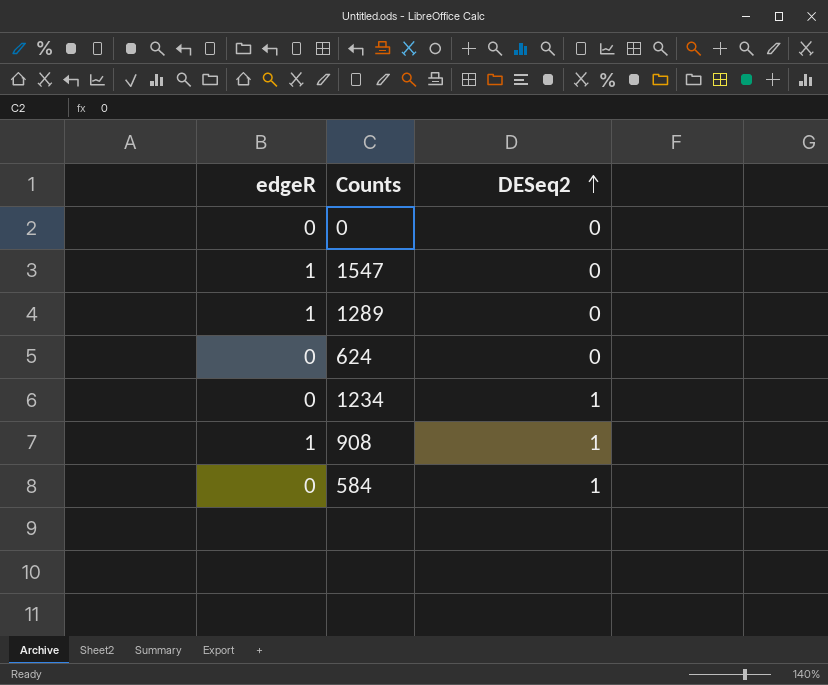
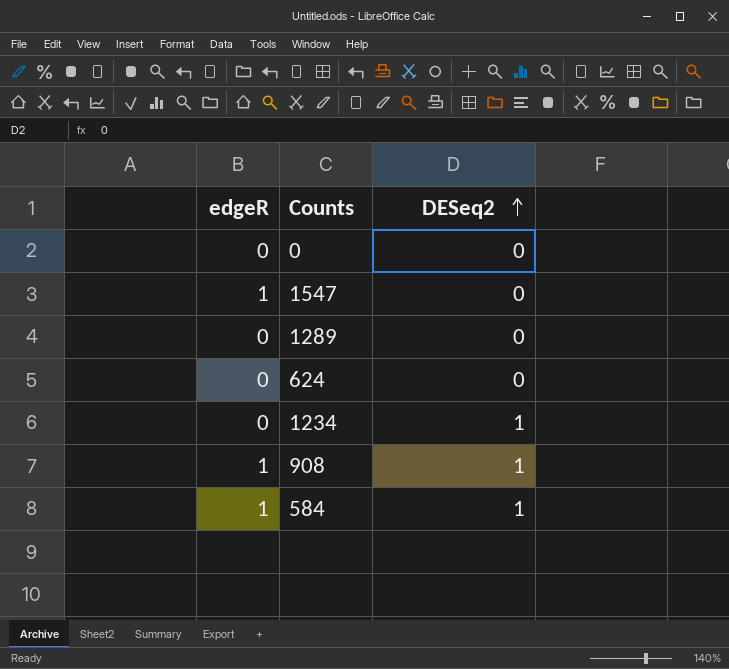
1289 | edgeR: 1 -> 0
584 | edgeR: 0 -> 1

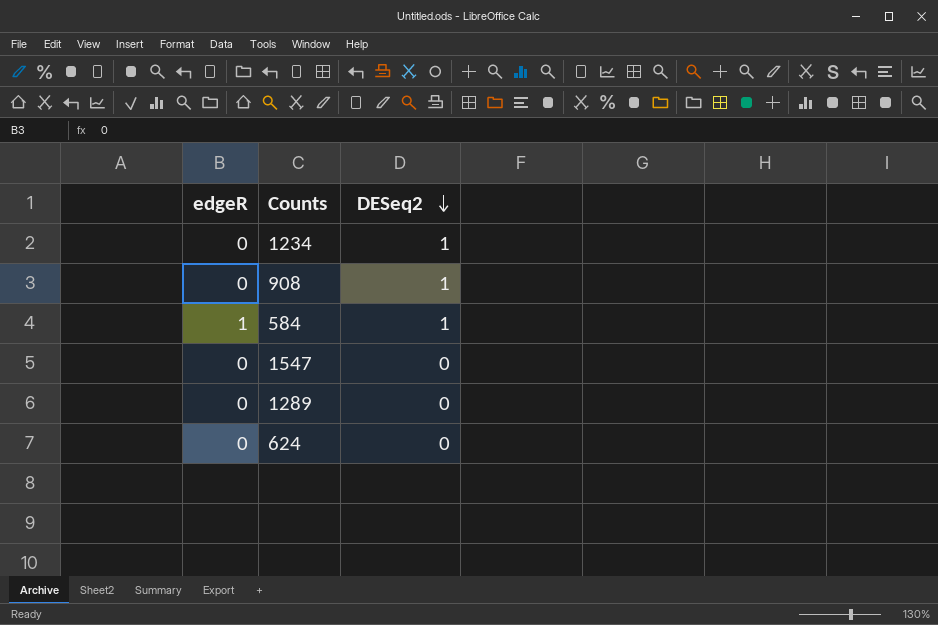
row order: DESeq2 ascending -> DESeq2 descending
row 0: 0 | 0 -> none
908 | edgeR: 1 -> 0
1547 | edgeR: 1 -> 0

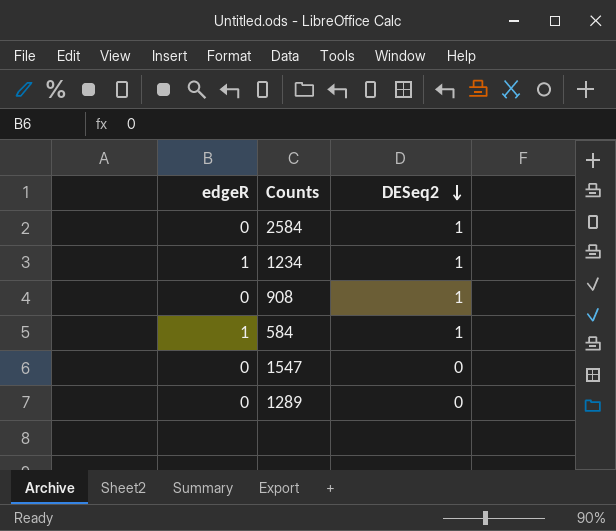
row 624: 0 | 0 -> none
row 2584: none -> 0 | 1
1234 | edgeR: 0 -> 1

